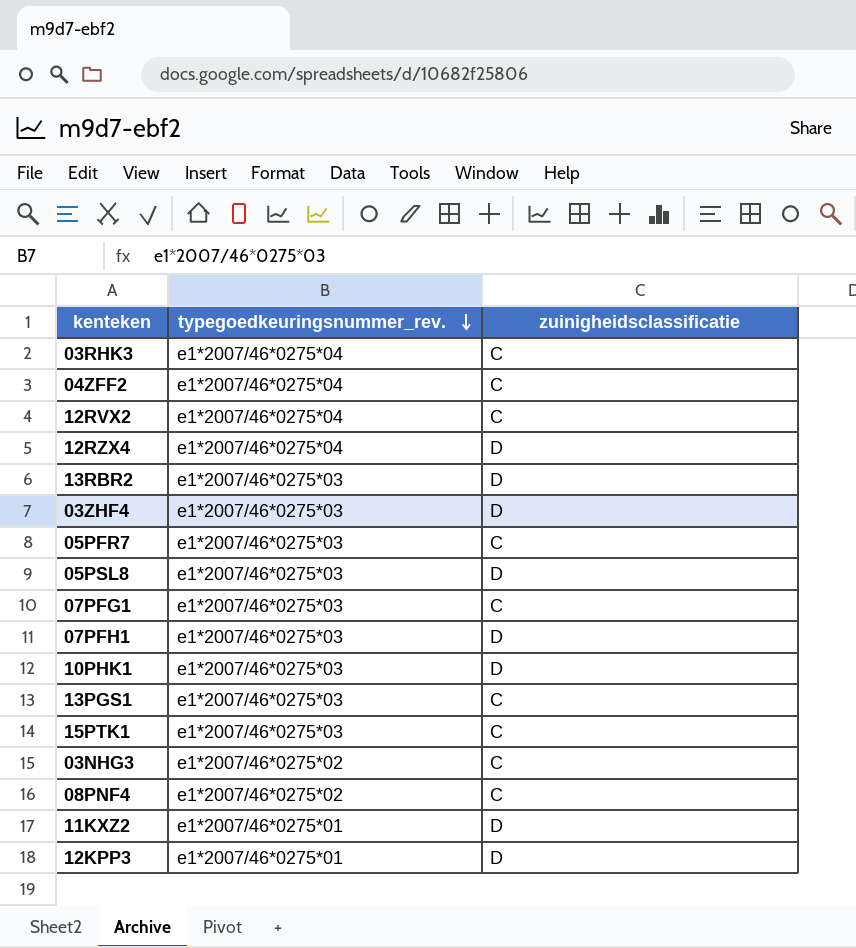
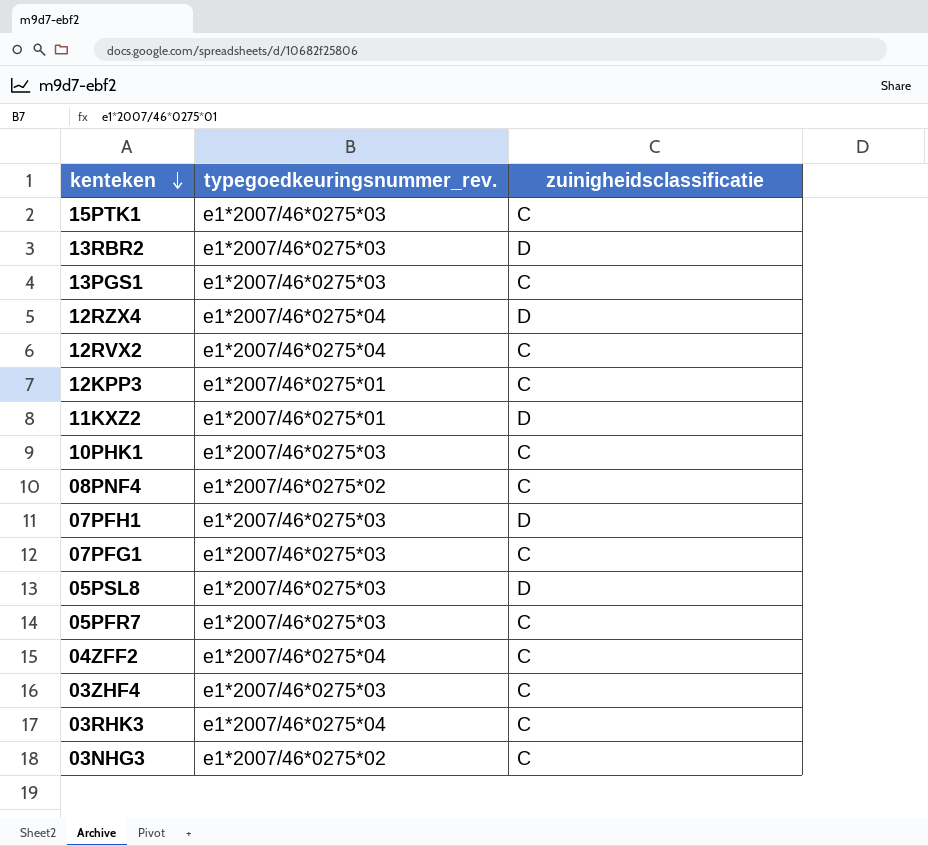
row order: typegoedkeuringsnummer_rev. descending -> kenteken descending
12KPP3 | zuinigheidsclassificatie: D -> C
10PHK1 | zuinigheidsclassificatie: D -> C
03ZHF4 | zuinigheidsclassificatie: D -> C

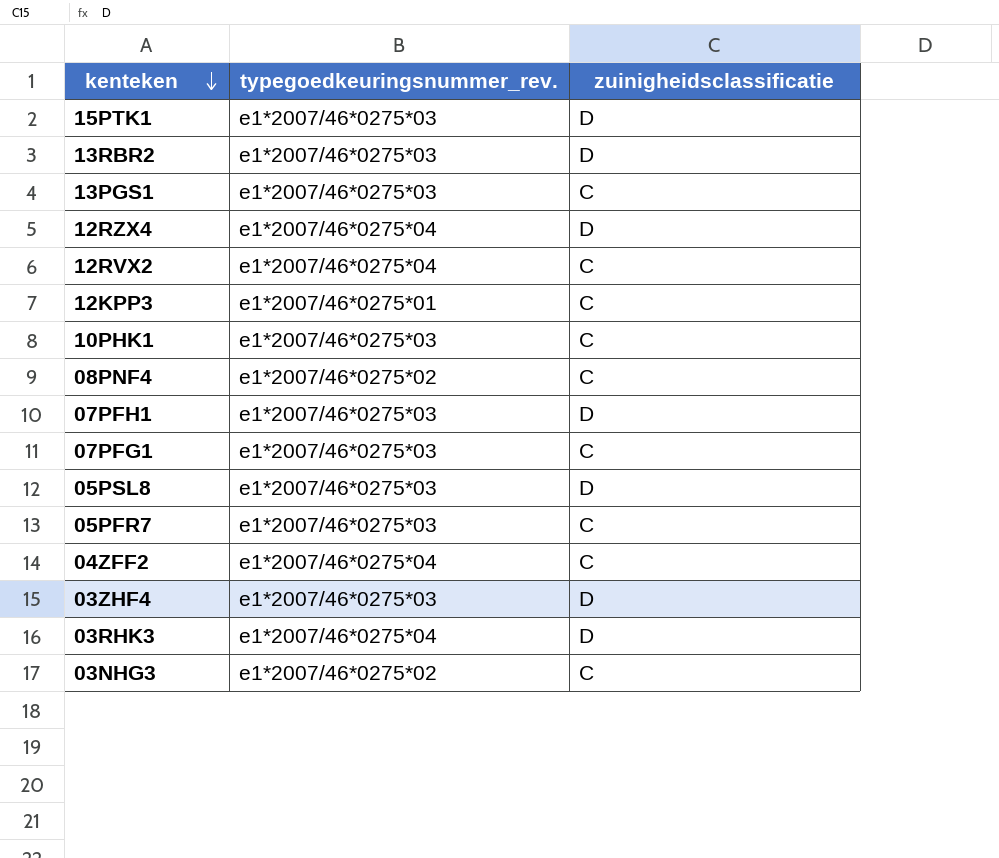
row 11KXZ2: e1*2007/46*0275*01 | D -> none
15PTK1 | zuinigheidsclassificatie: C -> D
03ZHF4 | zuinigheidsclassificatie: C -> D
03RHK3 | zuinigheidsclassificatie: C -> D

